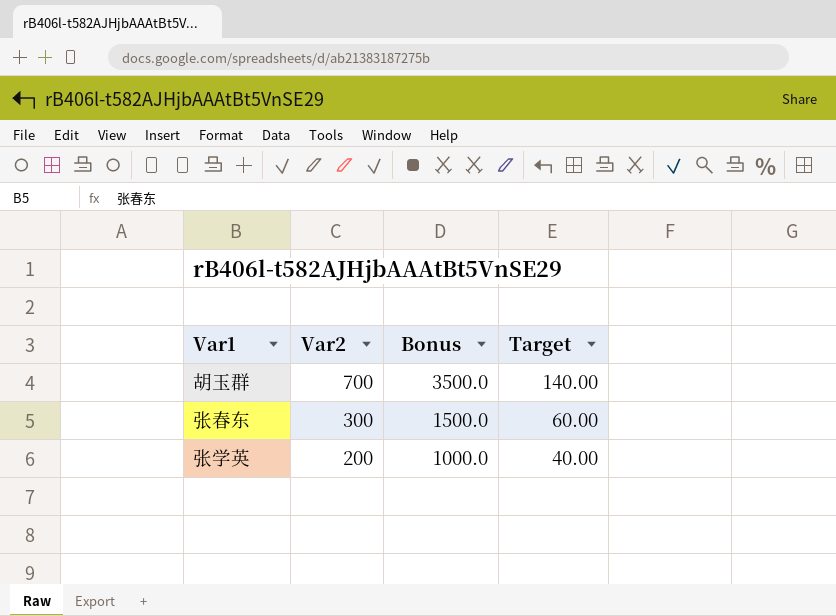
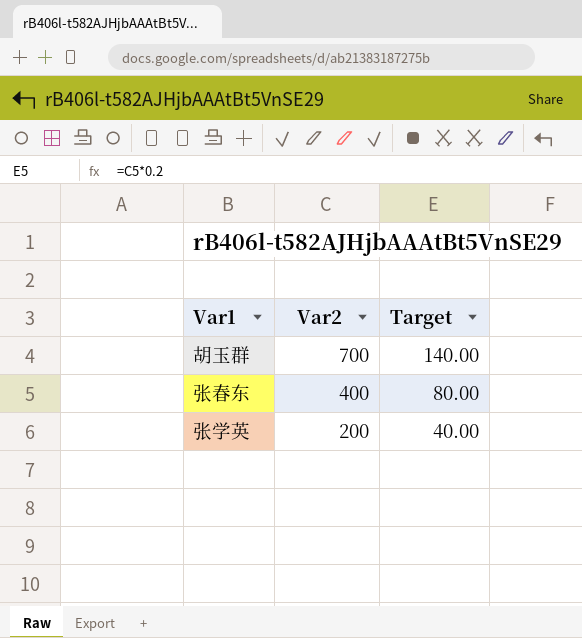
column Bonus | formula: [Var2] * 5 -> none
张春东 | Var2: 300 -> 400
张春东 | Target: 60.00 -> 80.00

